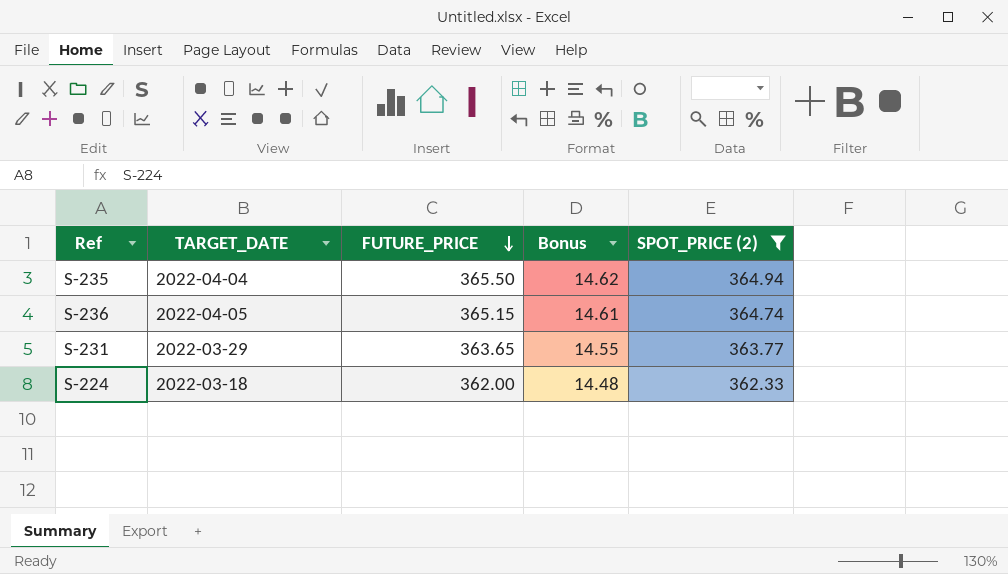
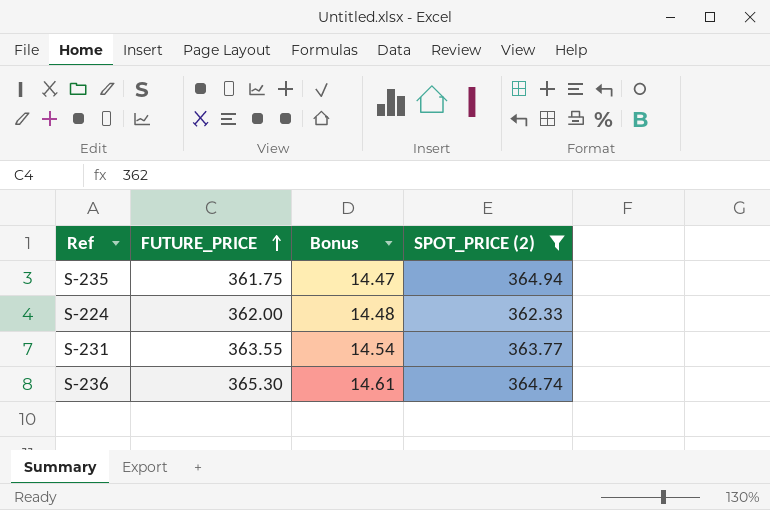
row order: FUTURE_PRICE descending -> FUTURE_PRICE ascending
column TARGET_DATE | position: 2 -> none
S-235 | FUTURE_PRICE: 365.50 -> 361.75
S-235 | Bonus: 14.62 -> 14.47
S-231 | FUTURE_PRICE: 363.65 -> 363.55
S-231 | Bonus: 14.55 -> 14.54
S-236 | FUTURE_PRICE: 365.15 -> 365.30

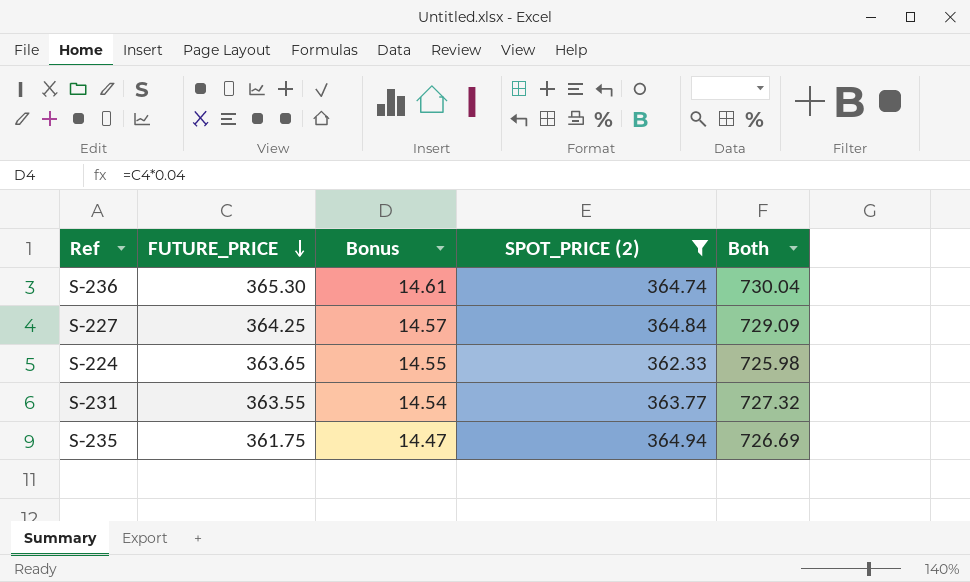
row order: FUTURE_PRICE ascending -> FUTURE_PRICE descending
column Both | formula: none -> [FUTURE_PRICE] + [SPOT_PRICE (2)]
row S-227: none -> 364.25 | 14.57 | 364.84 | 729.09
S-224 | FUTURE_PRICE: 362.00 -> 363.65
S-224 | Bonus: 14.48 -> 14.55

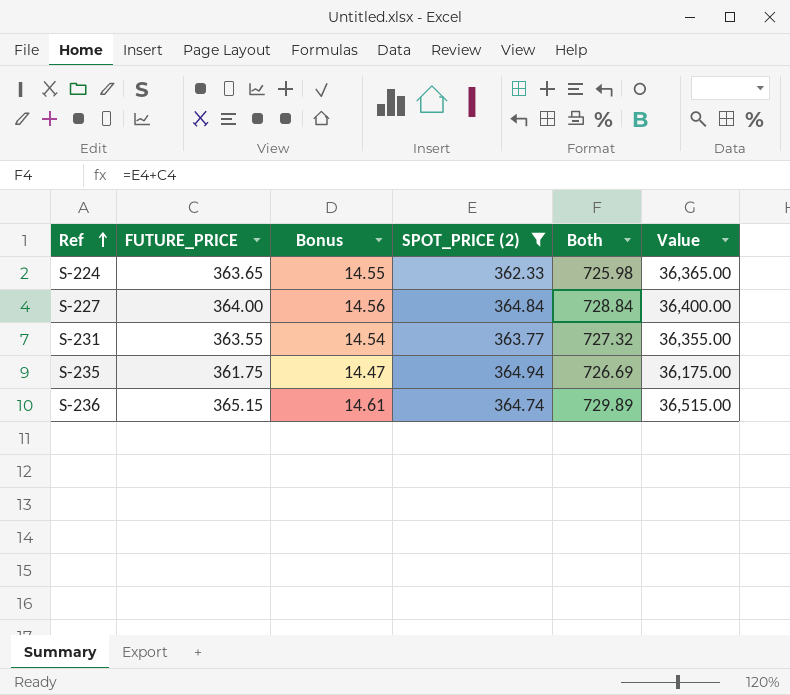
row order: FUTURE_PRICE descending -> Ref ascending
column Value | formula: none -> [FUTURE_PRICE] * 100
S-227 | FUTURE_PRICE: 364.25 -> 364.00
S-227 | Bonus: 14.57 -> 14.56
S-227 | Both: 729.09 -> 728.84
S-236 | FUTURE_PRICE: 365.30 -> 365.15
S-236 | Both: 730.04 -> 729.89

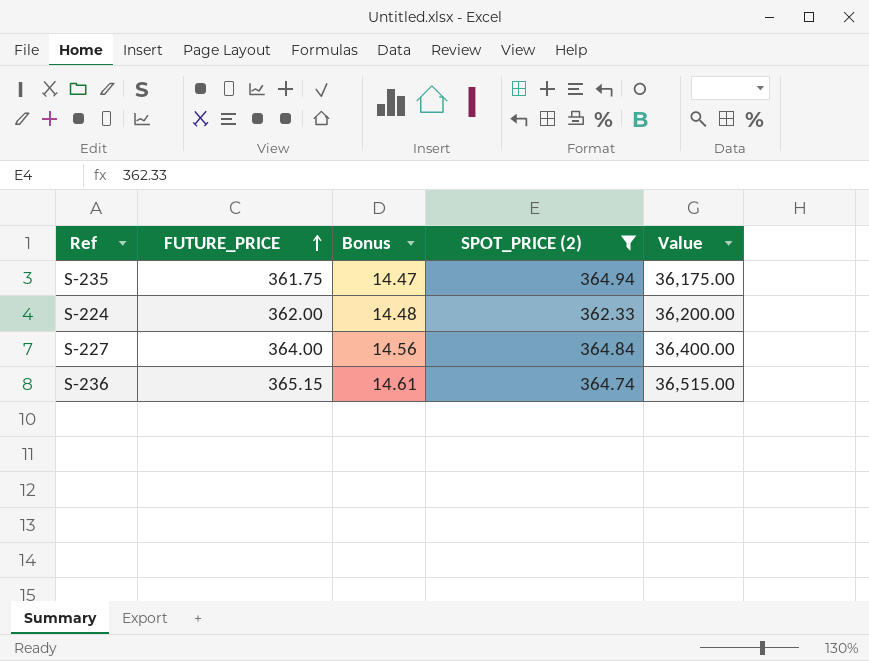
row order: Ref ascending -> FUTURE_PRICE ascending
column Both | formula: [FUTURE_PRICE] + [SPOT_PRICE (2)] -> none
row S-231: 363.55 | 14.54 | 363.77 | 727.32 | 36,355.00 -> none
S-224 | FUTURE_PRICE: 363.65 -> 362.00
S-224 | Bonus: 14.55 -> 14.48
S-224 | Value: 36,365.00 -> 36,200.00

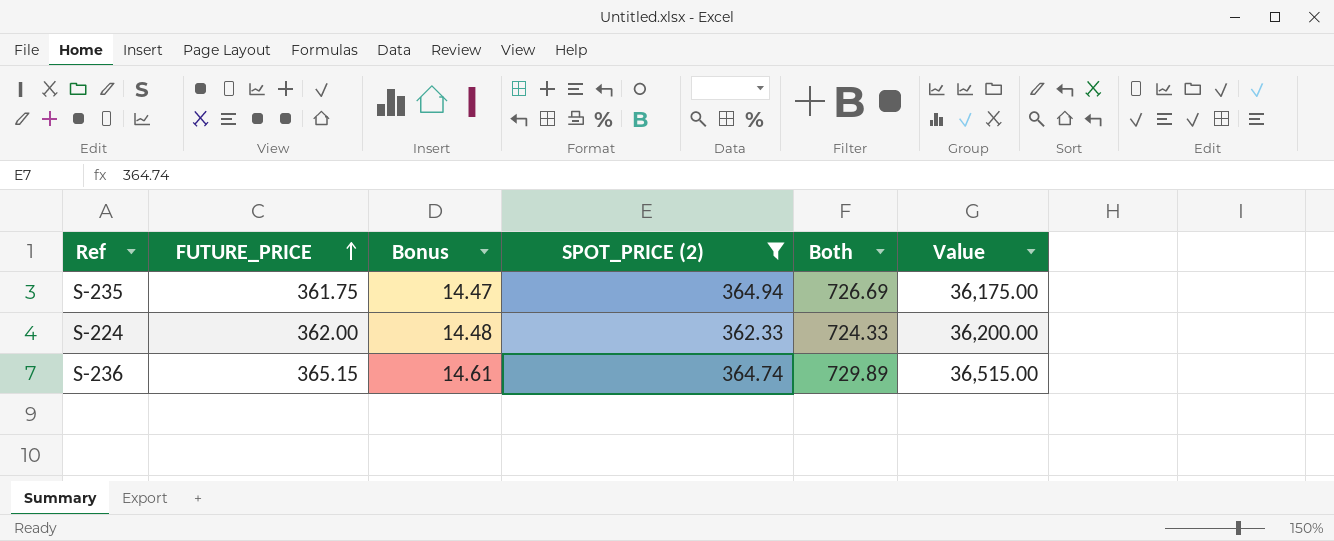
column Both | formula: none -> [FUTURE_PRICE] + [SPOT_PRICE (2)]
row S-227: 364.00 | 14.56 | 364.84 | 36,400.00 -> none

